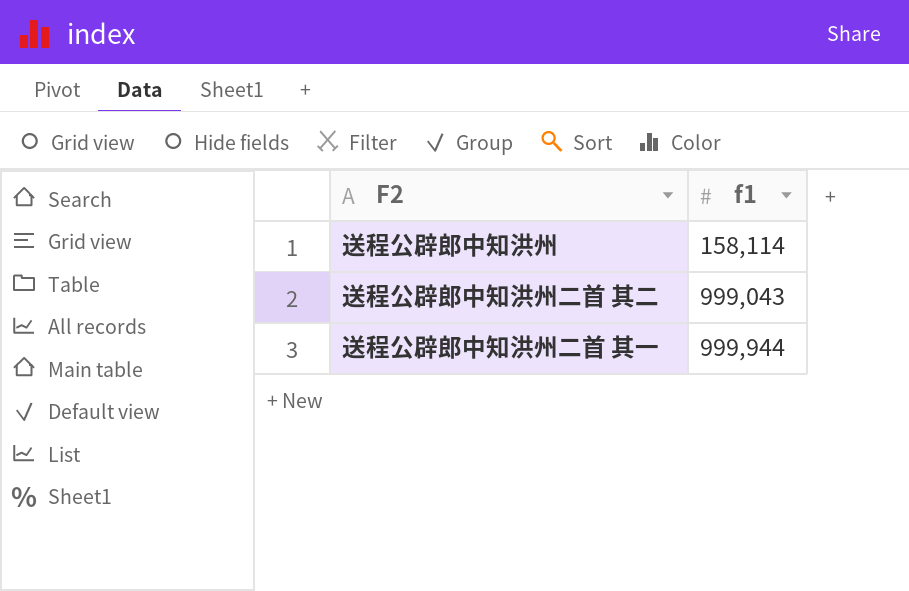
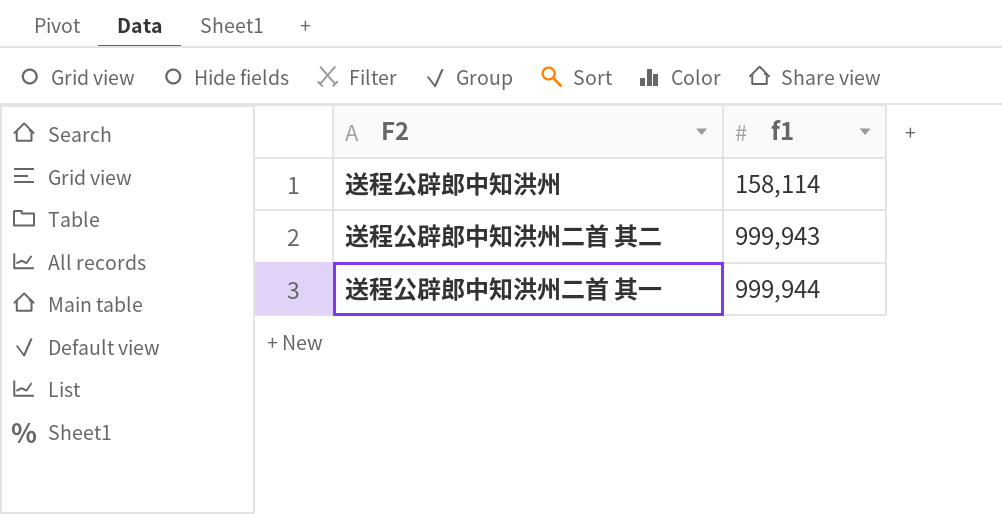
送程公辟郎中知洪州二首 其二 | f1: 999,043 -> 999,943

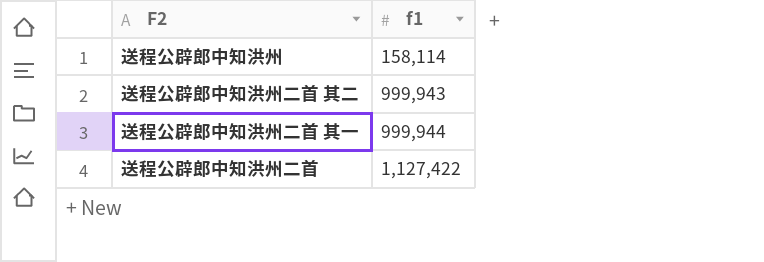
row 送程公辟郎中知洪州二首: none -> 1,127,422

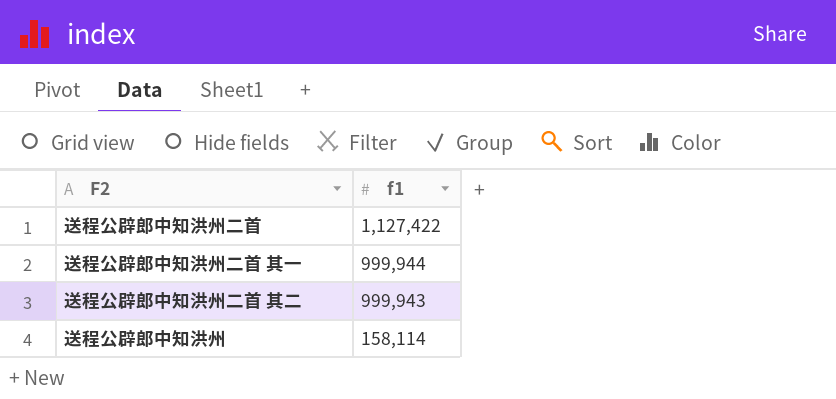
row order: f1 ascending -> f1 descending

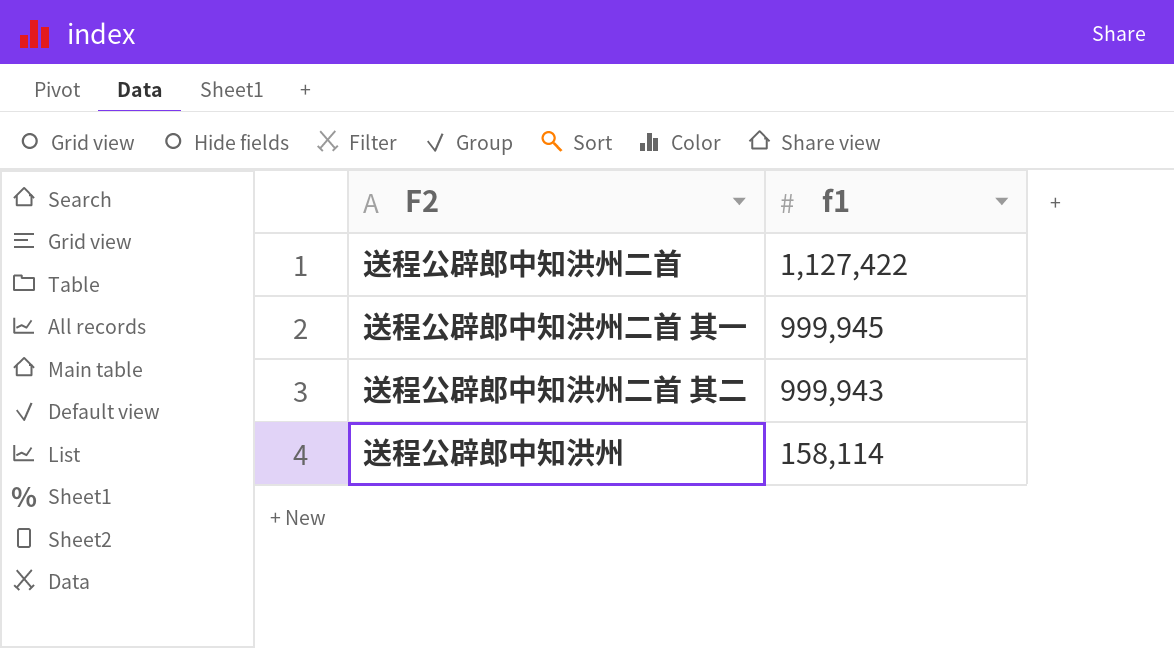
送程公辟郎中知洪州二首 其一 | f1: 999,944 -> 999,945

